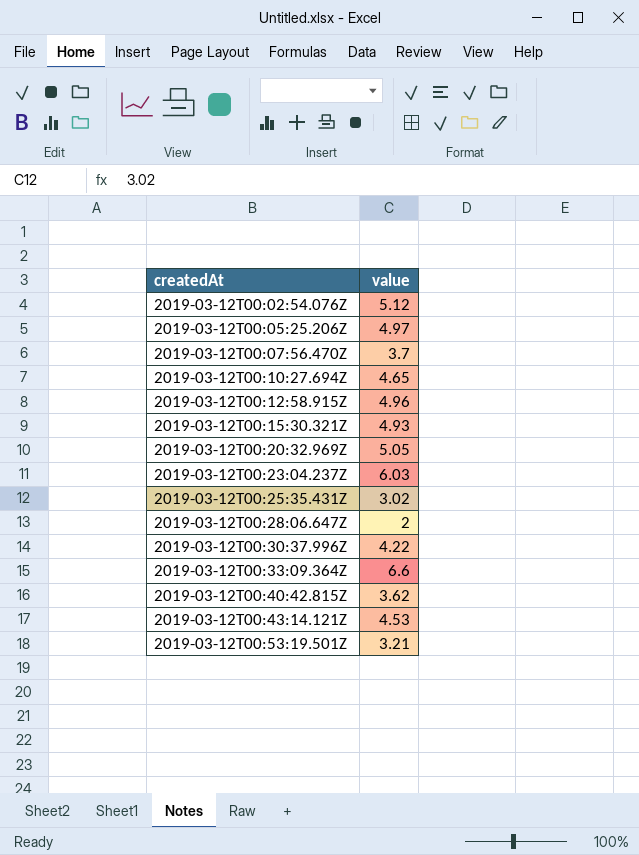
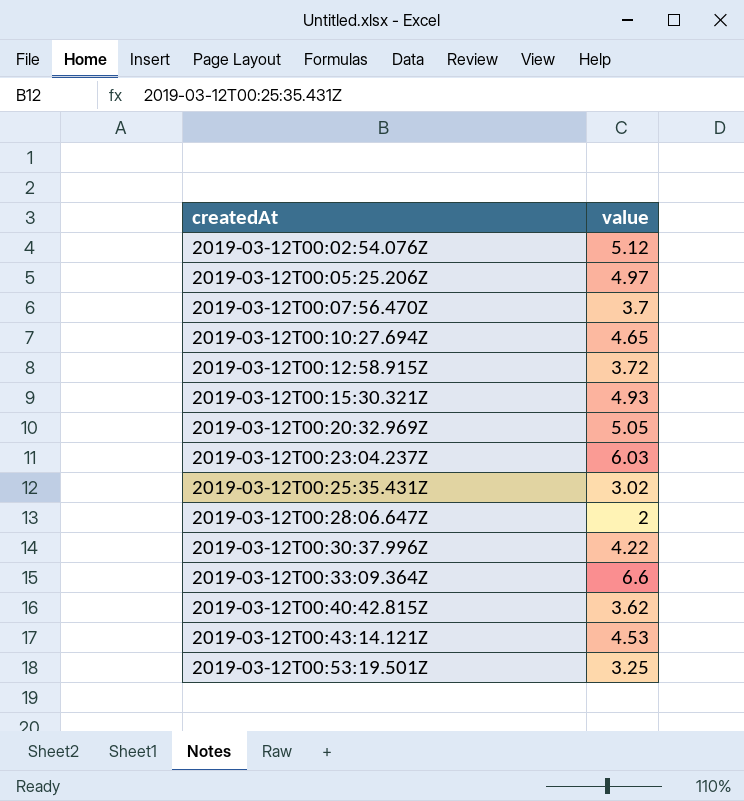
2019-03-12T00:12:58.915Z | value: 4.96 -> 3.72
2019-03-12T00:53:19.501Z | value: 3.21 -> 3.25

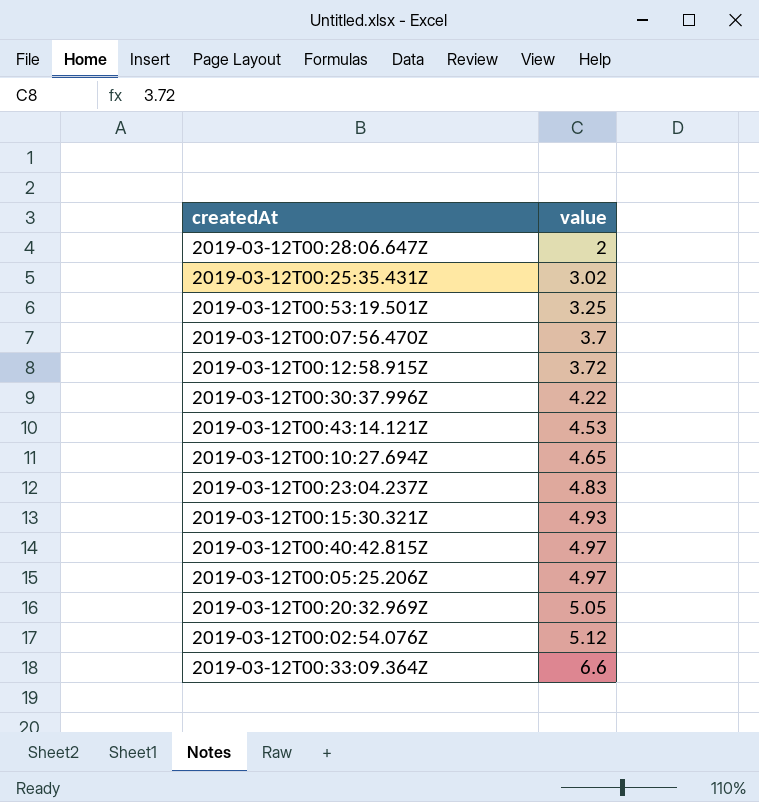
row order: createdAt ascending -> value ascending
2019-03-12T00:23:04.237Z | value: 6.03 -> 4.83
2019-03-12T00:40:42.815Z | value: 3.62 -> 4.97

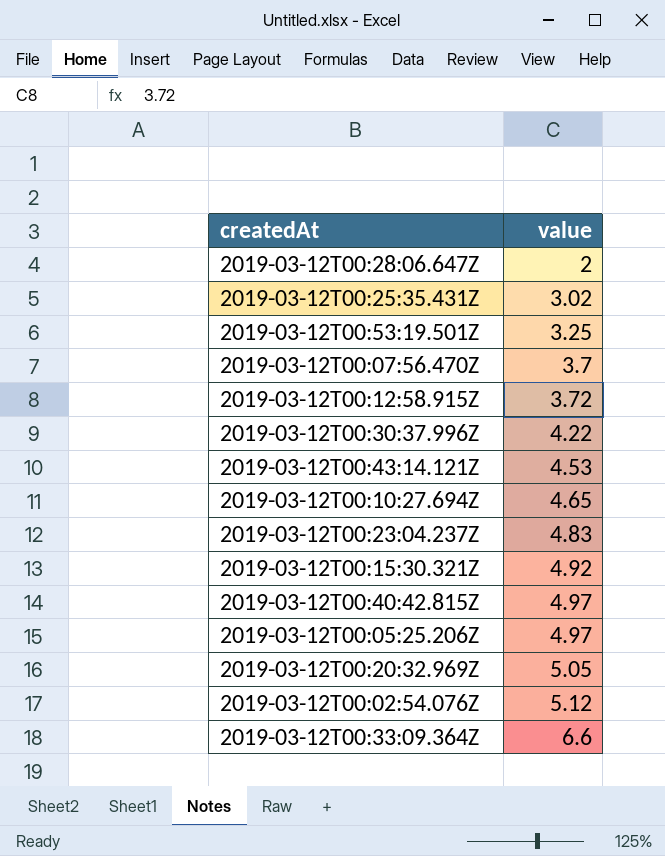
2019-03-12T00:15:30.321Z | value: 4.93 -> 4.92

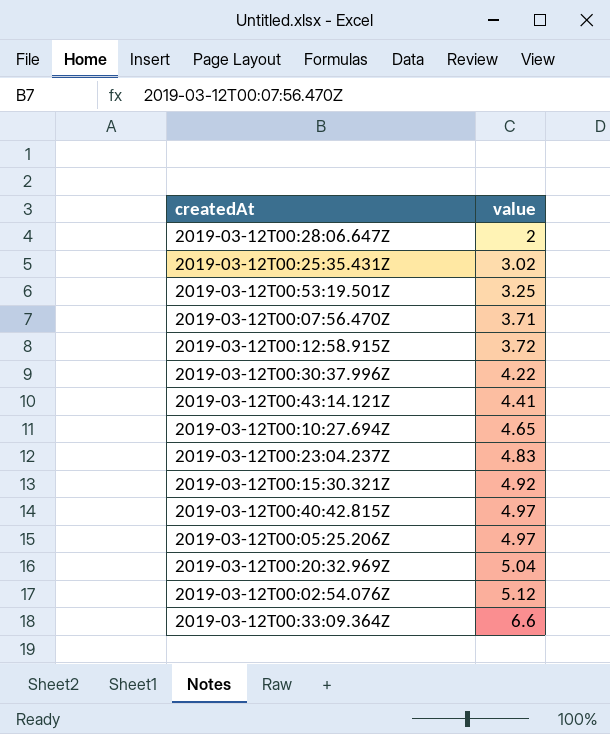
2019-03-12T00:07:56.470Z | value: 3.7 -> 3.71
2019-03-12T00:43:14.121Z | value: 4.53 -> 4.41
2019-03-12T00:20:32.969Z | value: 5.05 -> 5.04

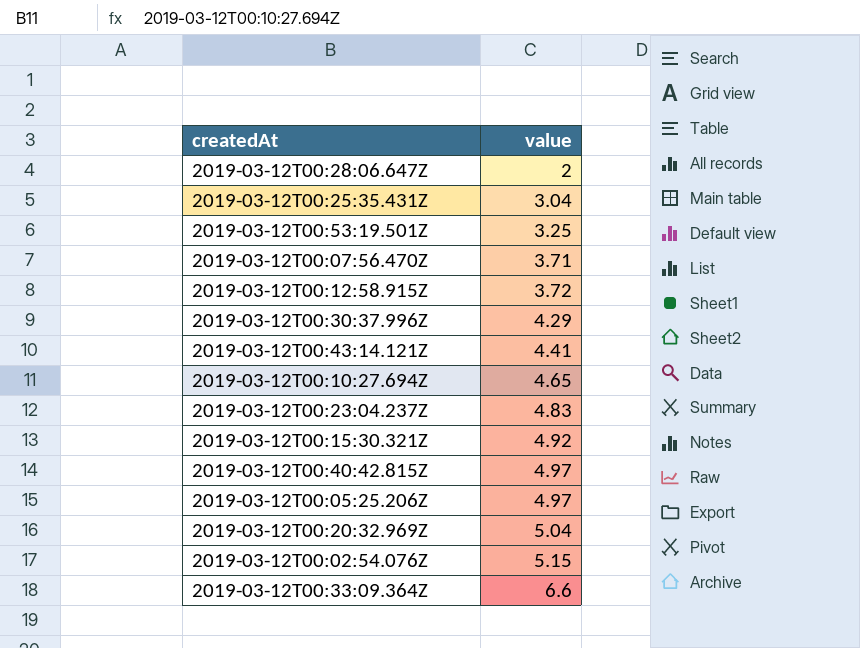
2019-03-12T00:25:35.431Z | value: 3.02 -> 3.04
2019-03-12T00:30:37.996Z | value: 4.22 -> 4.29
2019-03-12T00:02:54.076Z | value: 5.12 -> 5.15

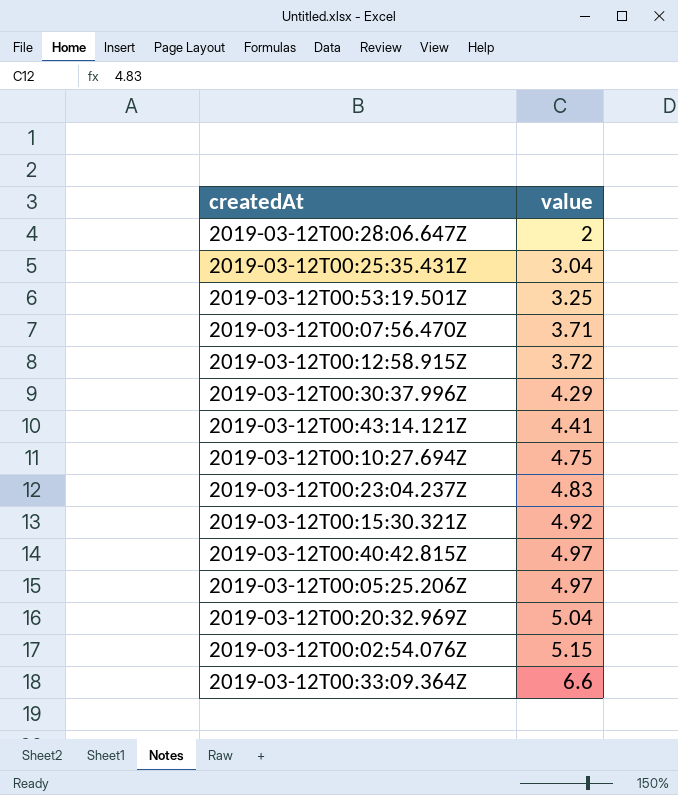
2019-03-12T00:10:27.694Z | value: 4.65 -> 4.75

